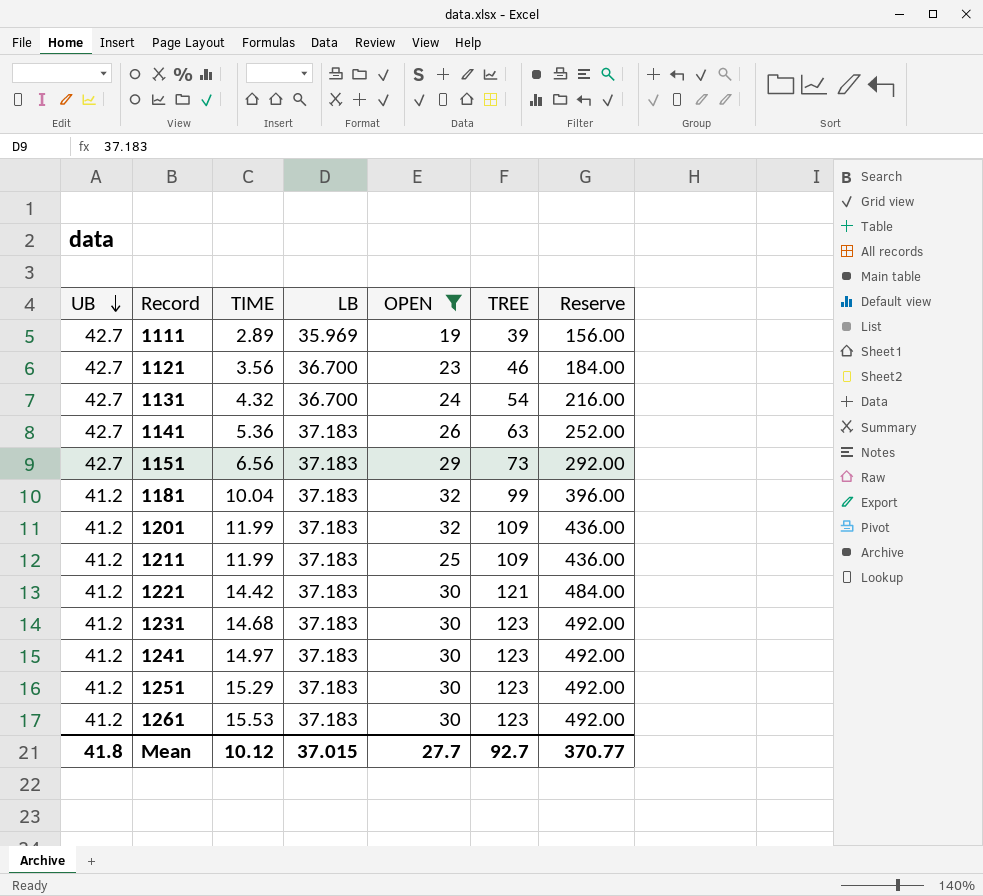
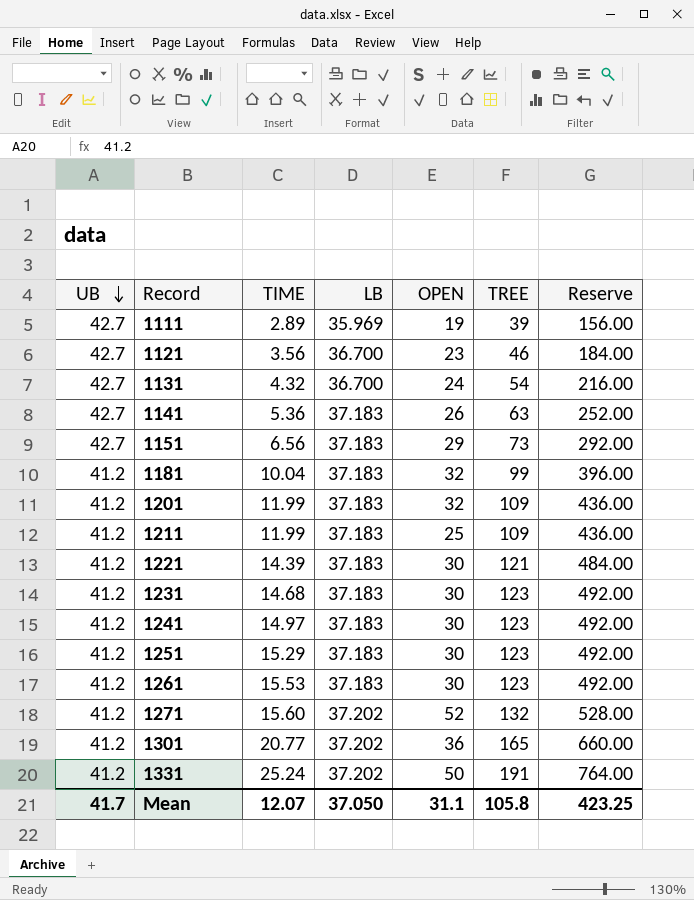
filter: OPEN <= 32 -> none
1221 | TIME: 14.42 -> 14.39
Mean | UB: 41.8 -> 41.7
Mean | TIME: 10.12 -> 12.07
Mean | LB: 37.015 -> 37.050
Mean | OPEN: 27.7 -> 31.1
Mean | TREE: 92.7 -> 105.8
Mean | Reserve: 370.77 -> 423.25

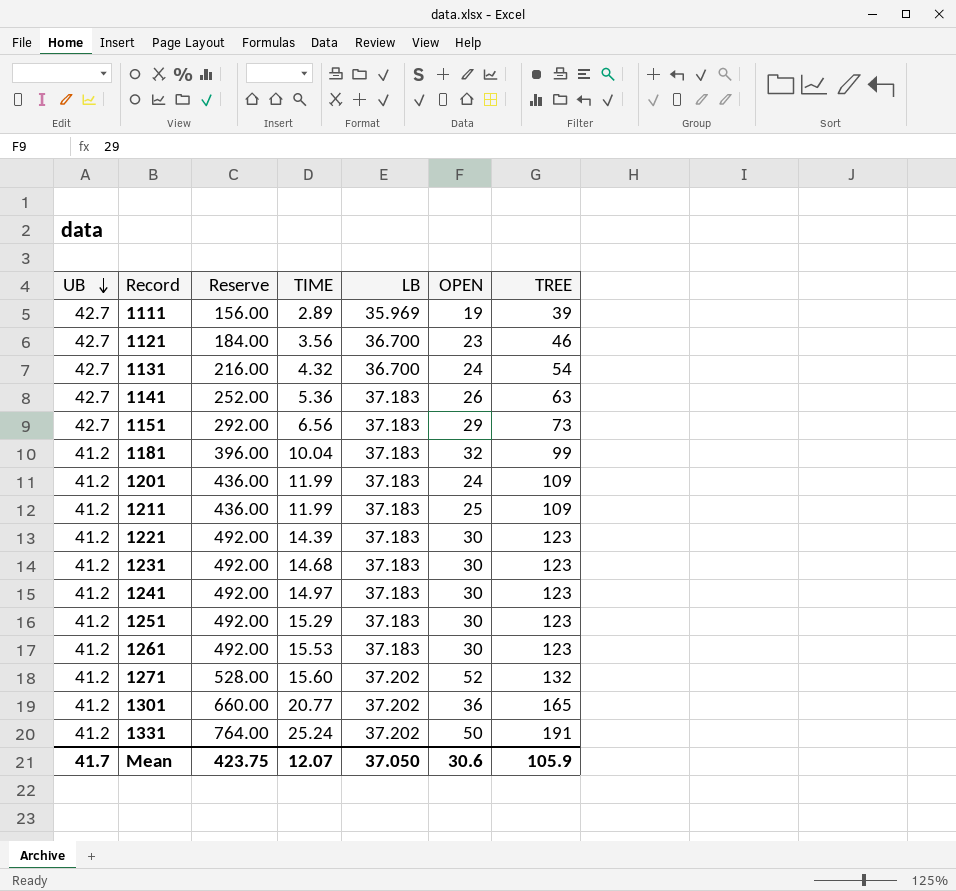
column Reserve | position: 7 -> 3
1201 | OPEN: 32 -> 24
1221 | Reserve: 484.00 -> 492.00
1221 | TREE: 121 -> 123
Mean | Reserve: 423.25 -> 423.75
Mean | OPEN: 31.1 -> 30.6
Mean | TREE: 105.8 -> 105.9

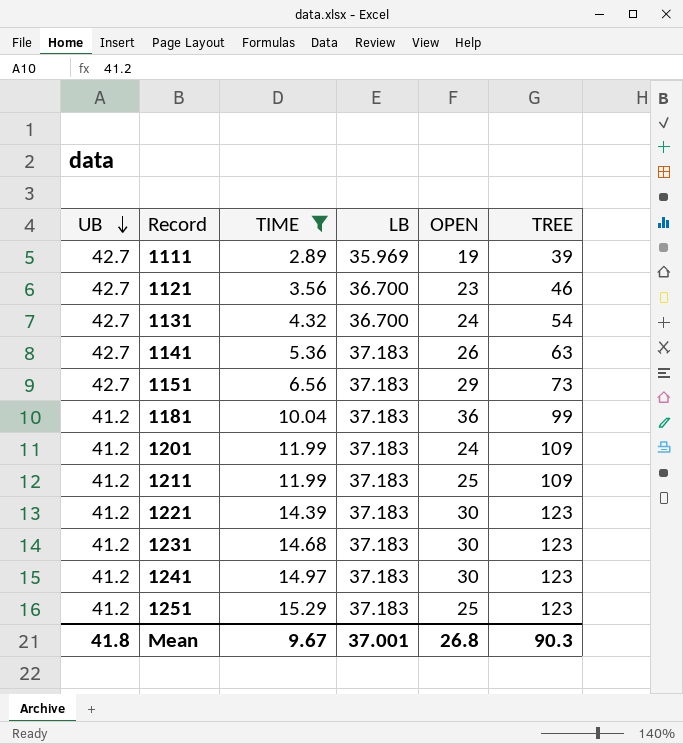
filter: none -> TIME <= 15.29
column Reserve | formula: [TREE] * 4 -> none
1181 | OPEN: 32 -> 36
1251 | OPEN: 30 -> 25
Mean | UB: 41.7 -> 41.8
Mean | TIME: 12.07 -> 9.67
Mean | LB: 37.050 -> 37.001
Mean | OPEN: 30.6 -> 26.8
Mean | TREE: 105.9 -> 90.3

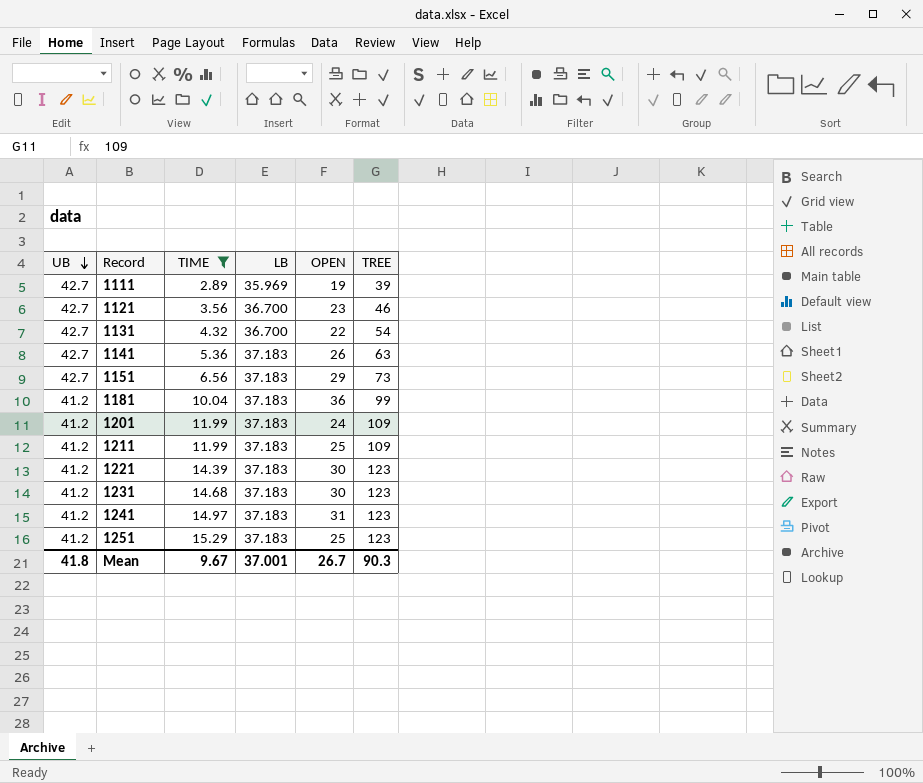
1131 | OPEN: 24 -> 22
1241 | OPEN: 30 -> 31
Mean | OPEN: 26.8 -> 26.7

